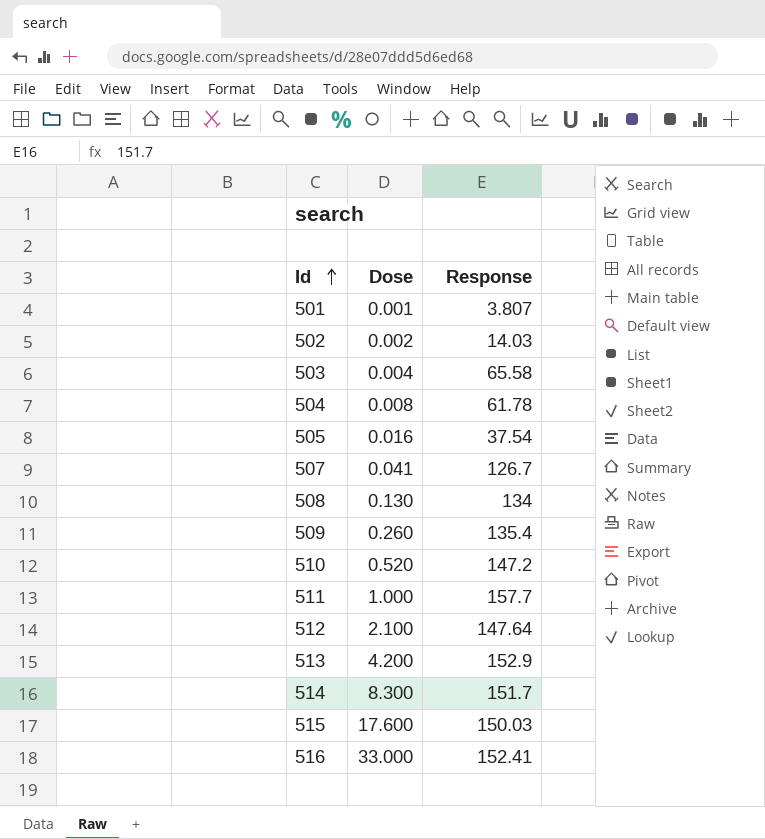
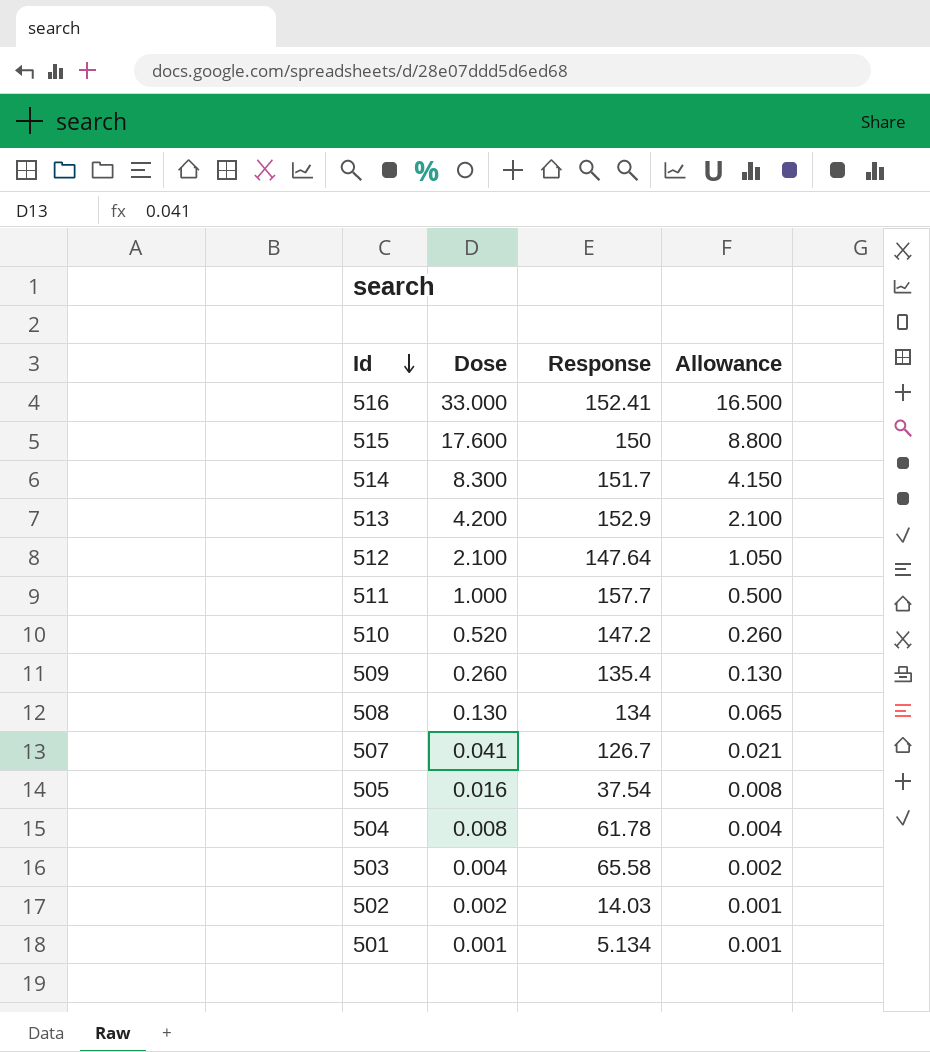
row order: Id ascending -> Id descending
column Allowance | formula: none -> [Dose] * 0.5
515 | Response: 150.03 -> 150
501 | Response: 3.807 -> 5.134

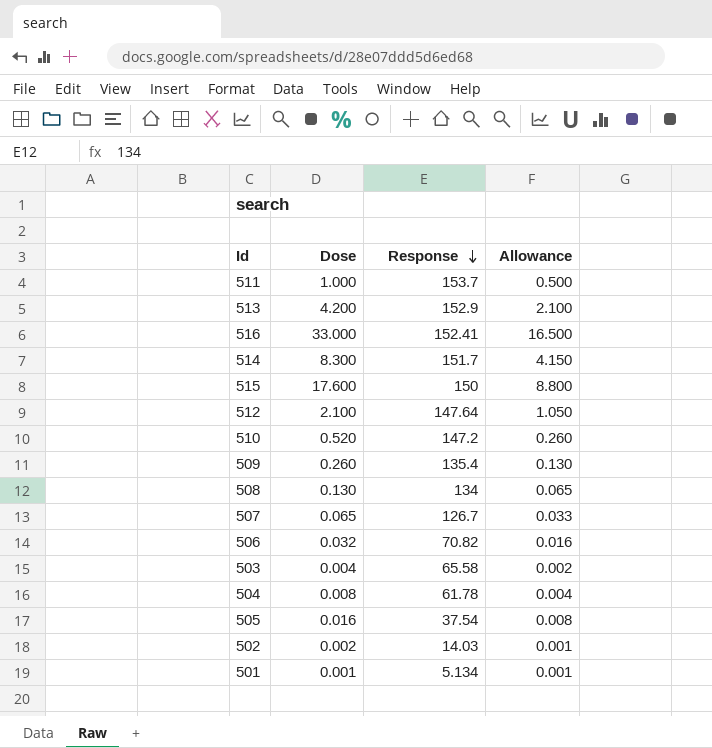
row order: Id descending -> Response descending
511 | Response: 157.7 -> 153.7
507 | Dose: 0.041 -> 0.065
507 | Allowance: 0.021 -> 0.033
row 506: none -> 0.032 | 70.82 | 0.016

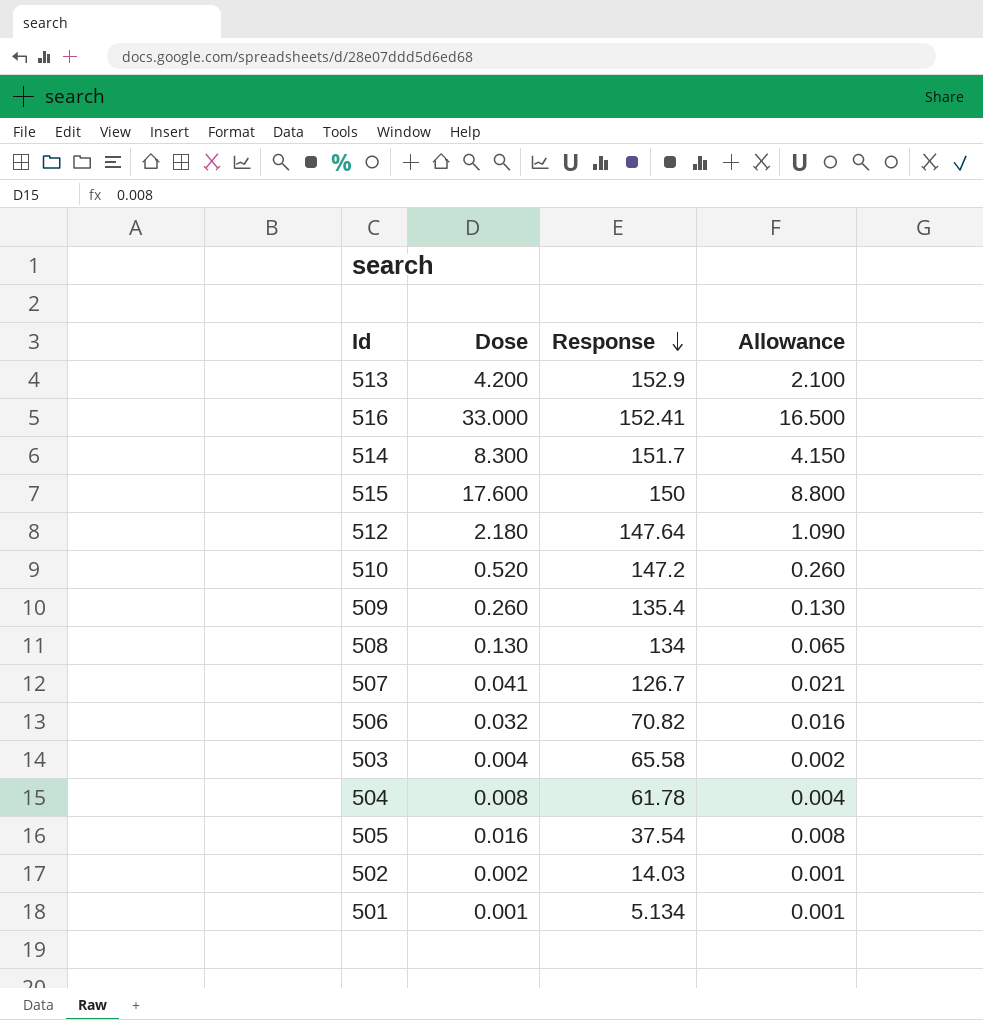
row 511: 1.000 | 153.7 | 0.500 -> none
512 | Dose: 2.100 -> 2.180
512 | Allowance: 1.050 -> 1.090
507 | Dose: 0.065 -> 0.041
507 | Allowance: 0.033 -> 0.021

